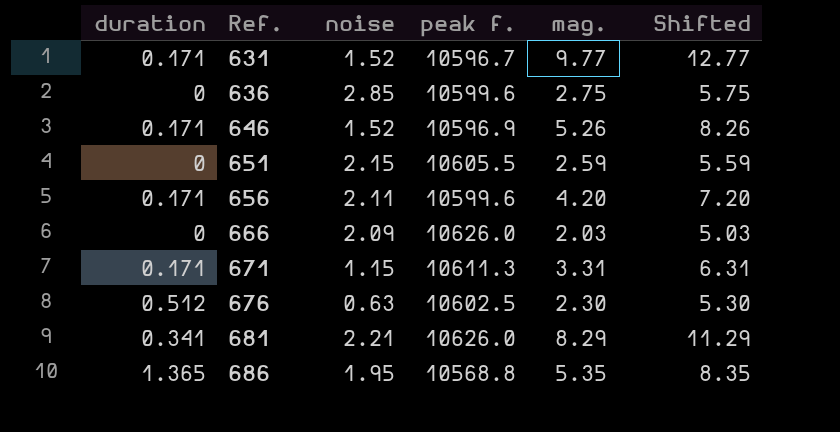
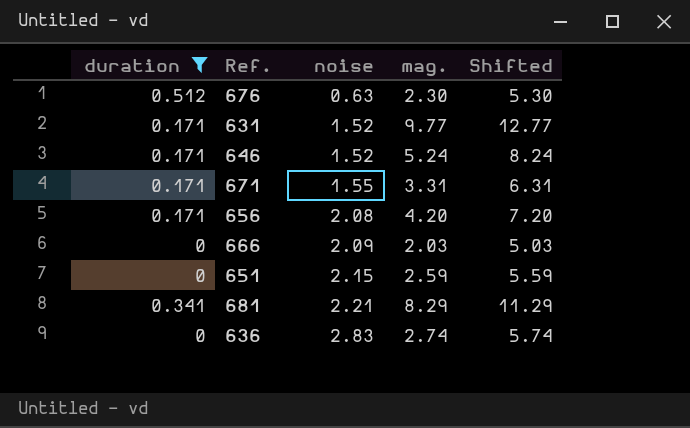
filter: none -> duration != 1.365
row order: Ref. ascending -> noise ascending
column peak f. | position: 4 -> none
646 | mag.: 5.26 -> 5.24
646 | Shifted: 8.26 -> 8.24
671 | noise: 1.15 -> 1.55
656 | noise: 2.11 -> 2.08
636 | noise: 2.85 -> 2.83
636 | mag.: 2.75 -> 2.74
636 | Shifted: 5.75 -> 5.74

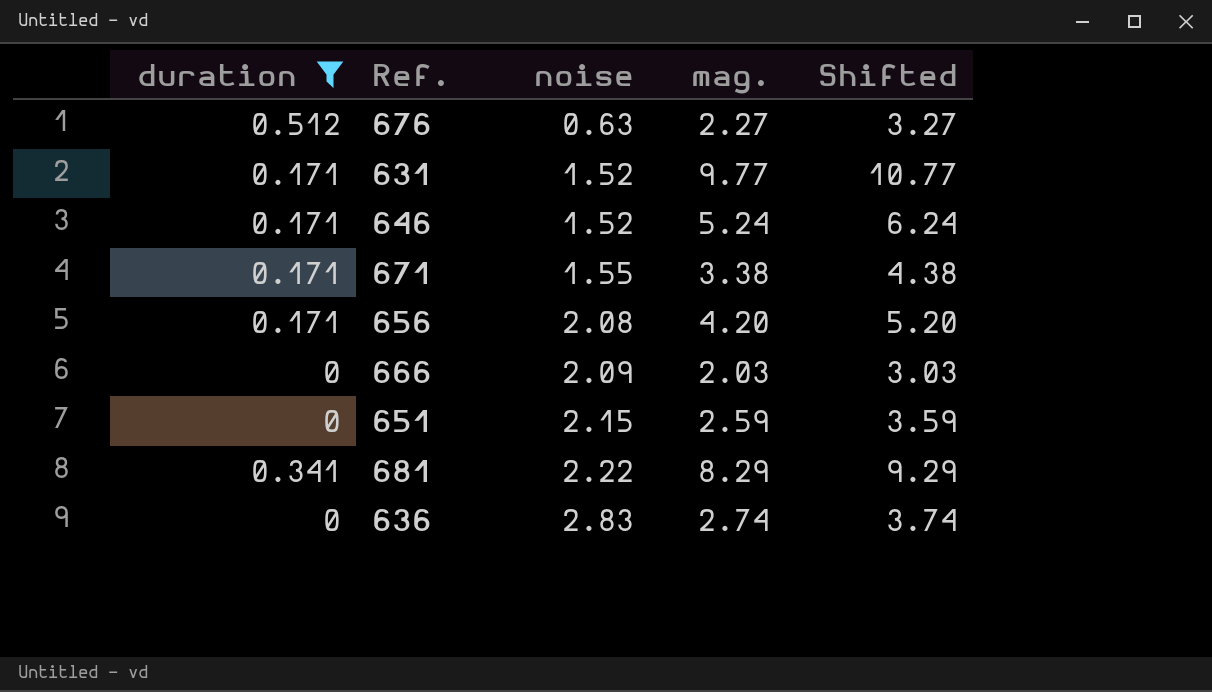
column Shifted | formula: [mag.] + 3 -> [mag.] + 1
676 | mag.: 2.30 -> 2.27
671 | mag.: 3.31 -> 3.38
681 | noise: 2.21 -> 2.22

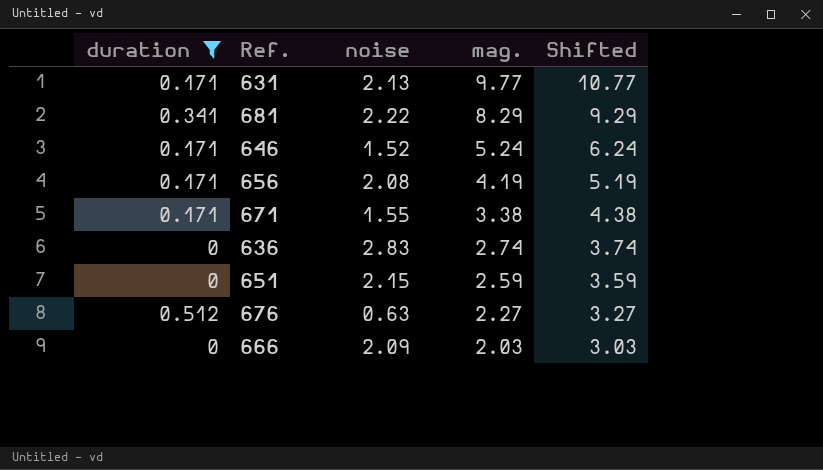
row order: noise ascending -> mag. descending
631 | noise: 1.52 -> 2.13
656 | mag.: 4.20 -> 4.19
656 | Shifted: 5.20 -> 5.19

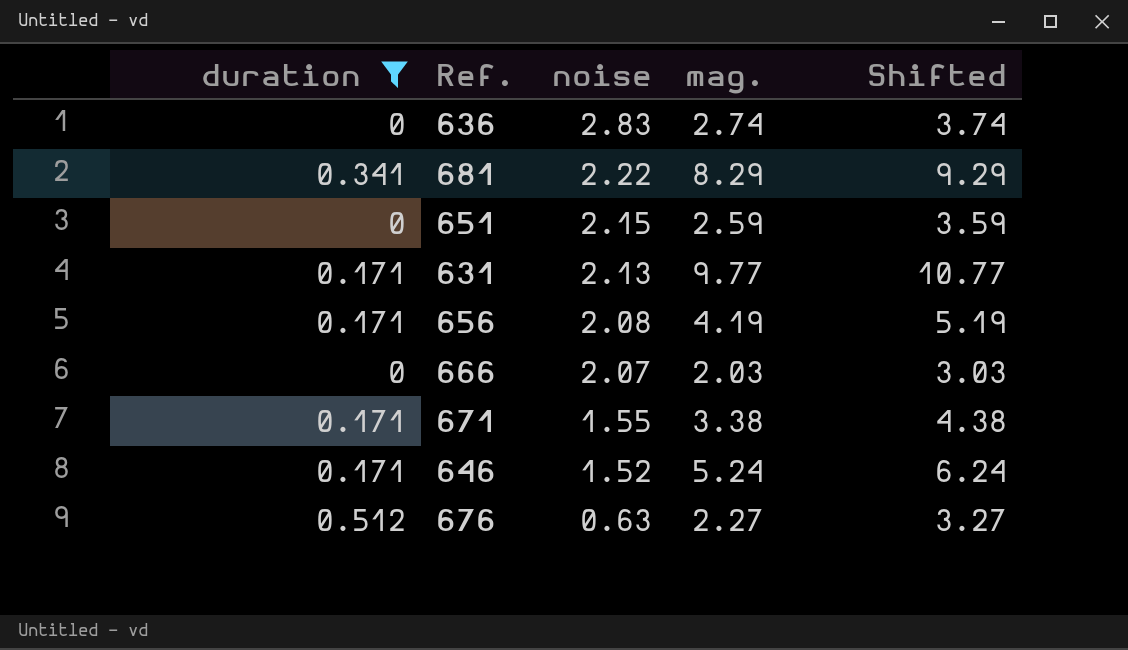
row order: mag. descending -> noise descending
666 | noise: 2.09 -> 2.07

